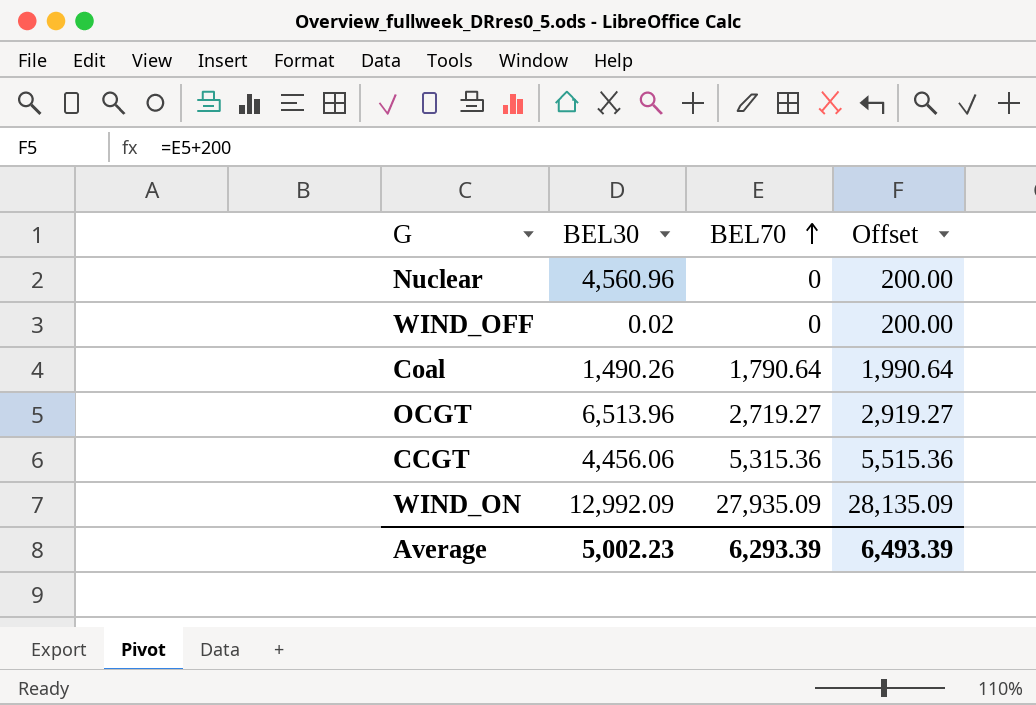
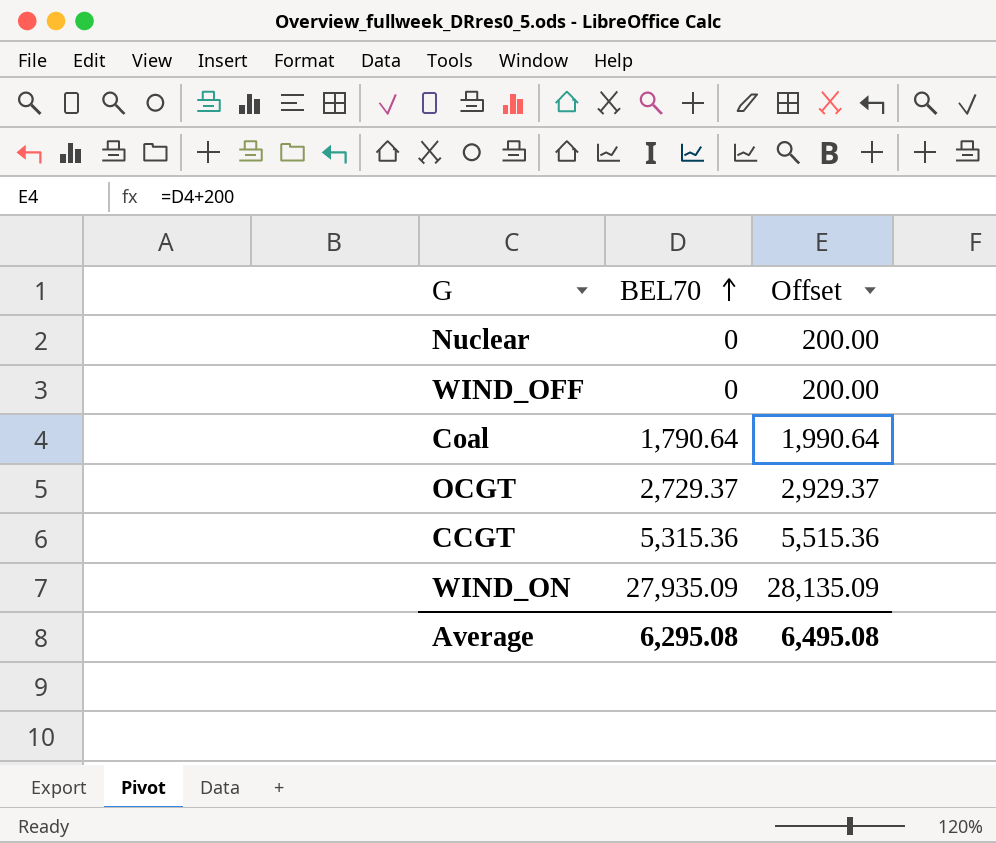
column BEL30 | position: 2 -> none
OCGT | BEL70: 2,719.27 -> 2,729.37
OCGT | Offset: 2,919.27 -> 2,929.37
Average | BEL70: 6,293.39 -> 6,295.08
Average | Offset: 6,493.39 -> 6,495.08

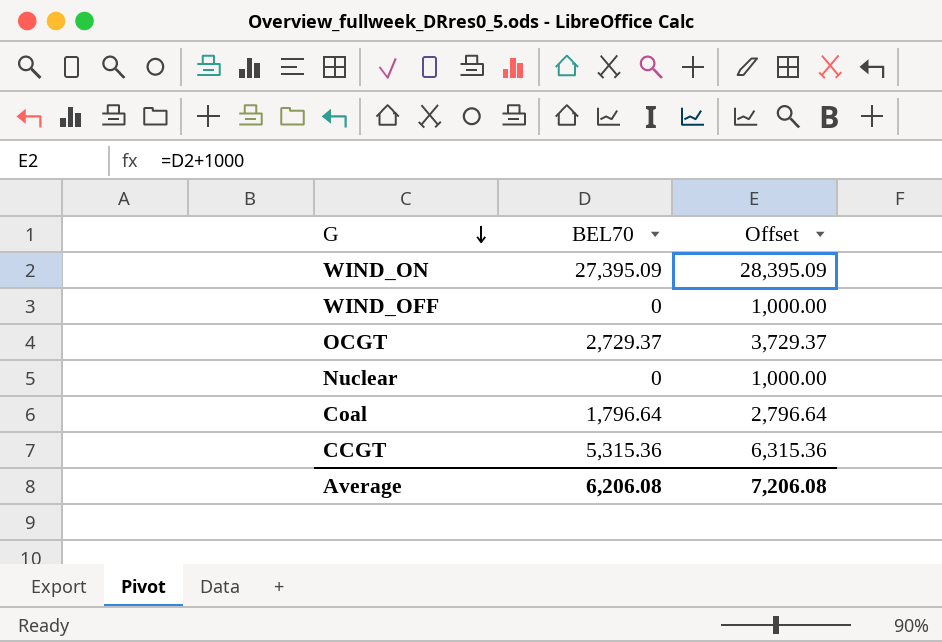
row order: BEL70 ascending -> G descending
column Offset | formula: [BEL70] + 200 -> [BEL70] + 1000
WIND_ON | BEL70: 27,935.09 -> 27,395.09
Coal | BEL70: 1,790.64 -> 1,796.64
Average | BEL70: 6,295.08 -> 6,206.08
Average | Offset: 6,495.08 -> 7,206.08

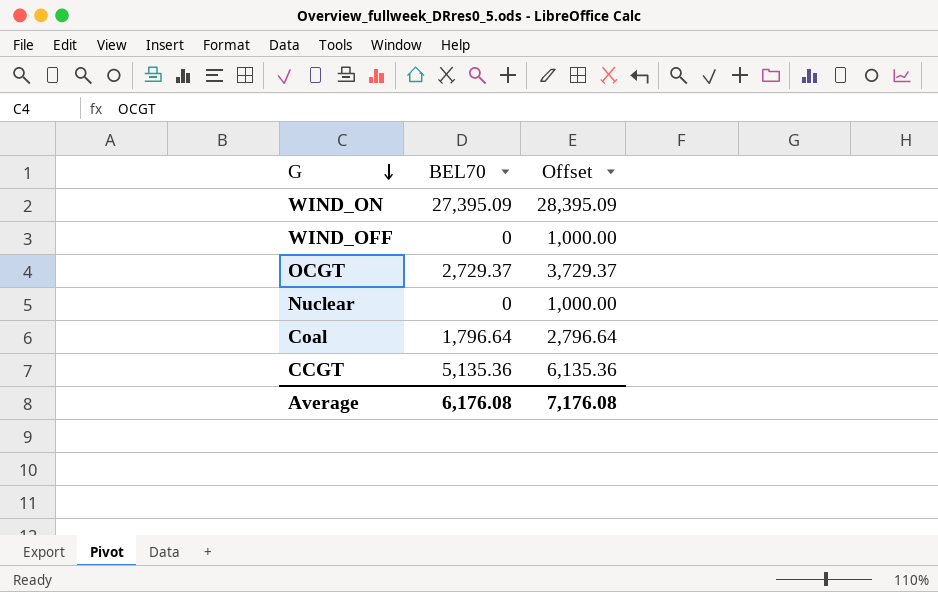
CCGT | BEL70: 5,315.36 -> 5,135.36
CCGT | Offset: 6,315.36 -> 6,135.36
Average | BEL70: 6,206.08 -> 6,176.08
Average | Offset: 7,206.08 -> 7,176.08

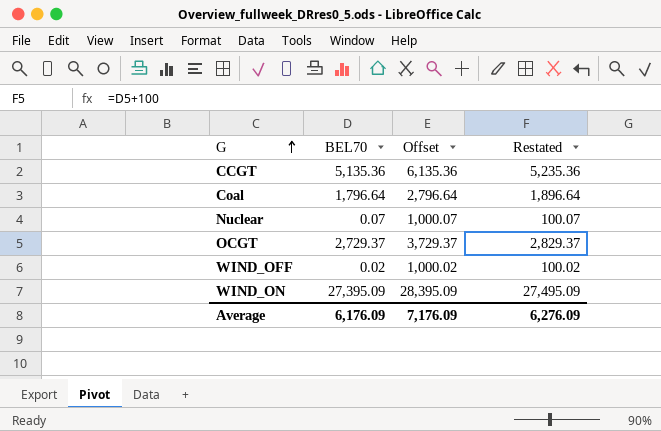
row order: G descending -> G ascending
column Restated | formula: none -> [BEL70] + 100
Nuclear | BEL70: 0 -> 0.07
Nuclear | Offset: 1,000.00 -> 1,000.07
WIND_OFF | BEL70: 0 -> 0.02
WIND_OFF | Offset: 1,000.00 -> 1,000.02
Average | BEL70: 6,176.08 -> 6,176.09
Average | Offset: 7,176.08 -> 7,176.09

